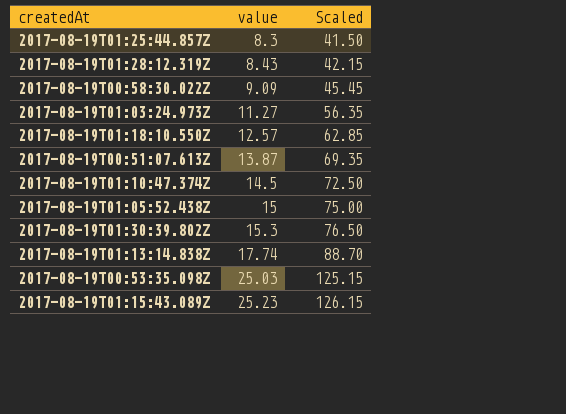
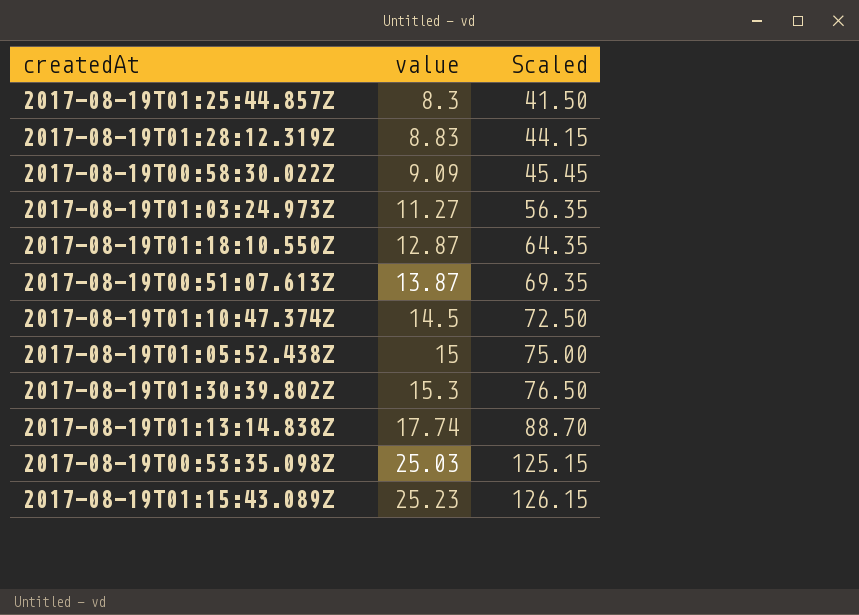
2017-08-19T01:28:12.319Z | value: 8.43 -> 8.83
2017-08-19T01:28:12.319Z | Scaled: 42.15 -> 44.15
2017-08-19T01:18:10.550Z | value: 12.57 -> 12.87
2017-08-19T01:18:10.550Z | Scaled: 62.85 -> 64.35

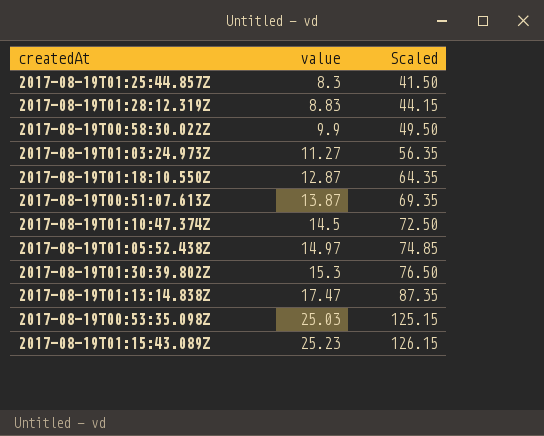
2017-08-19T00:58:30.022Z | value: 9.09 -> 9.9
2017-08-19T00:58:30.022Z | Scaled: 45.45 -> 49.50
2017-08-19T01:05:52.438Z | value: 15 -> 14.97
2017-08-19T01:05:52.438Z | Scaled: 75.00 -> 74.85
2017-08-19T01:13:14.838Z | value: 17.74 -> 17.47
2017-08-19T01:13:14.838Z | Scaled: 88.70 -> 87.35

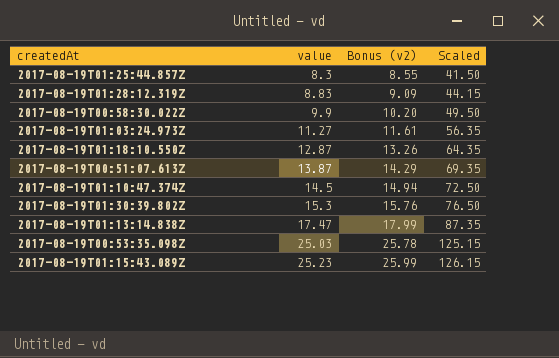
column Bonus (v2) | formula: none -> [value] * 1.03
row 2017-08-19T01:05:52.438Z: 14.97 | 74.85 -> none

